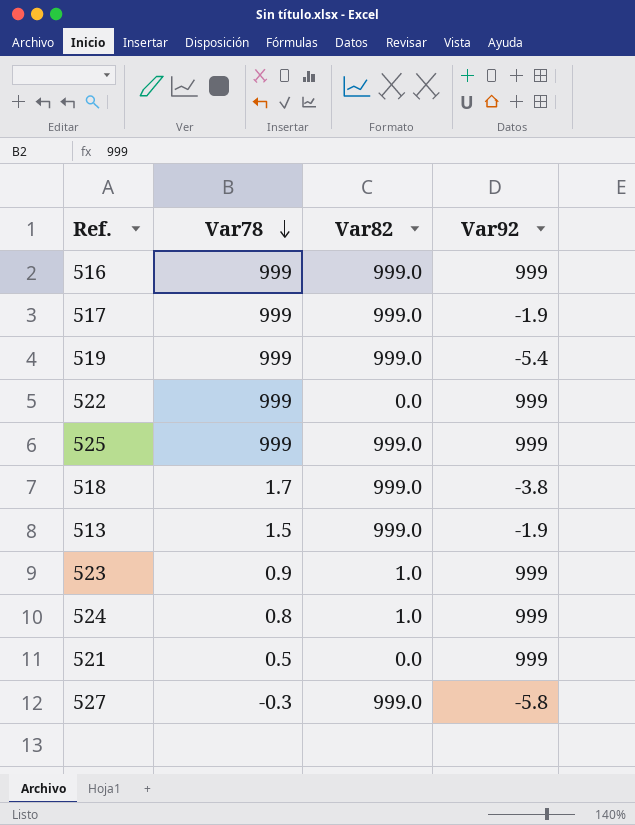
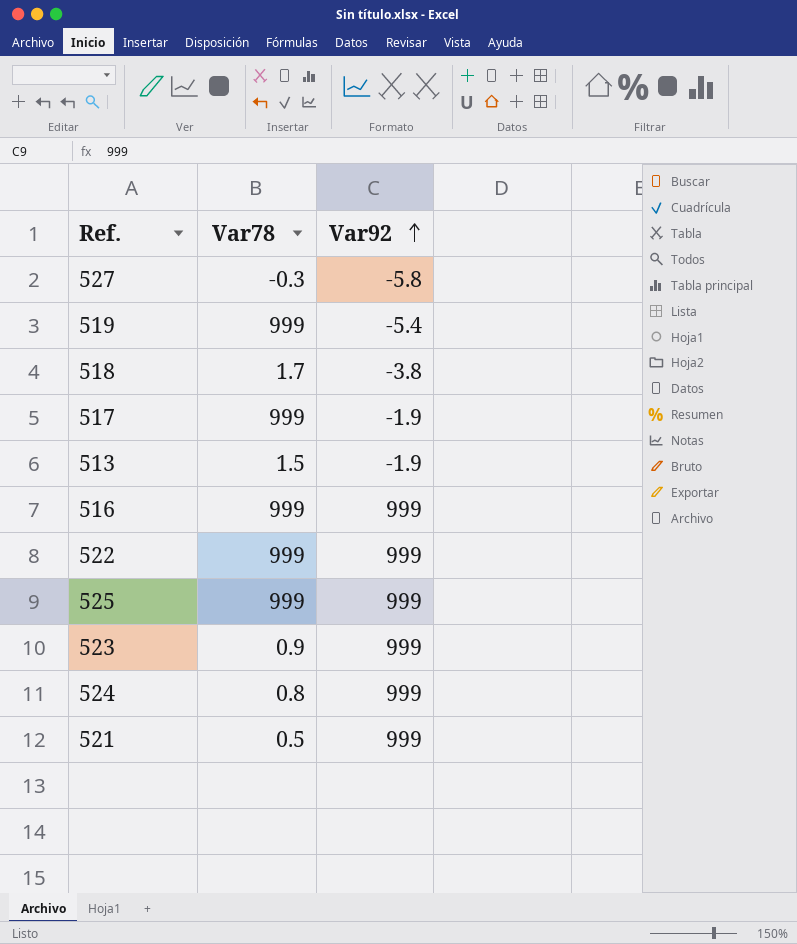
row order: Var78 descending -> Var92 ascending
column Var82 | position: 3 -> none

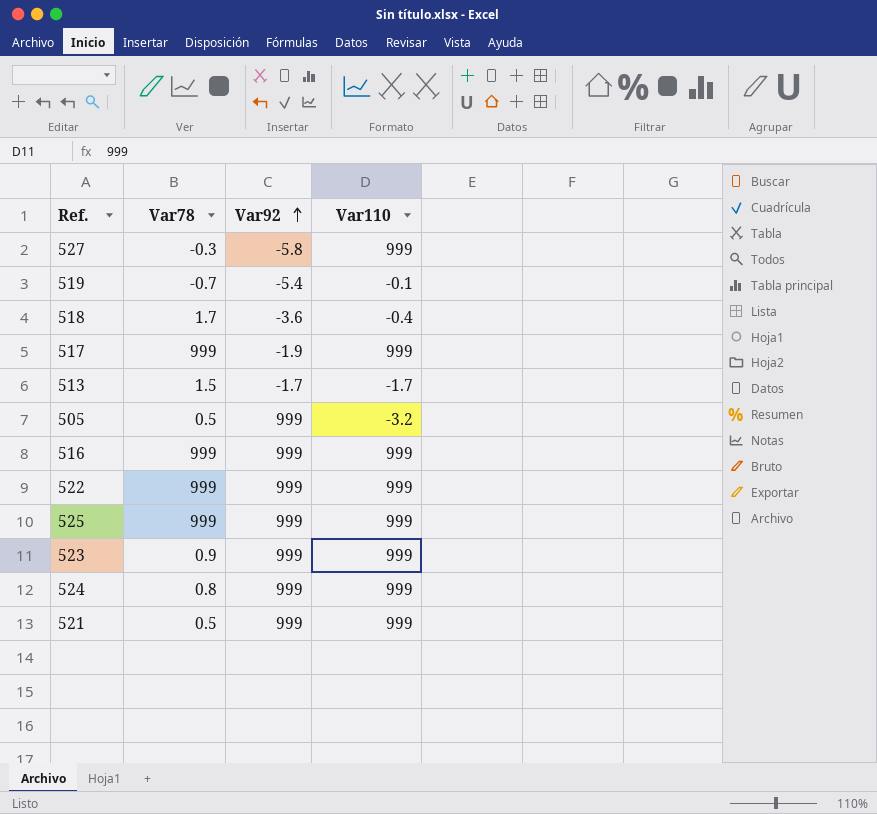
column Var110 | position: none -> 4
519 | Var78: 999 -> -0.7
518 | Var92: -3.8 -> -3.6
513 | Var92: -1.9 -> -1.7
row 505: none -> 0.5 | 999 | -3.2

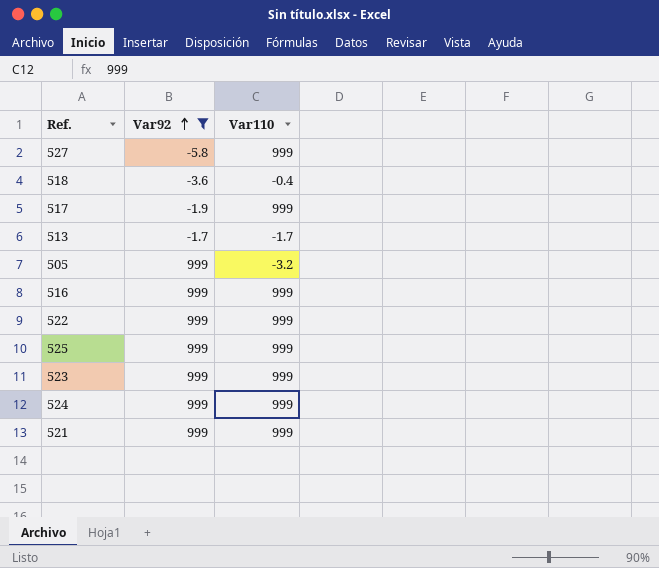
filter: none -> Var92 != -5.4
column Var78 | position: 2 -> none

